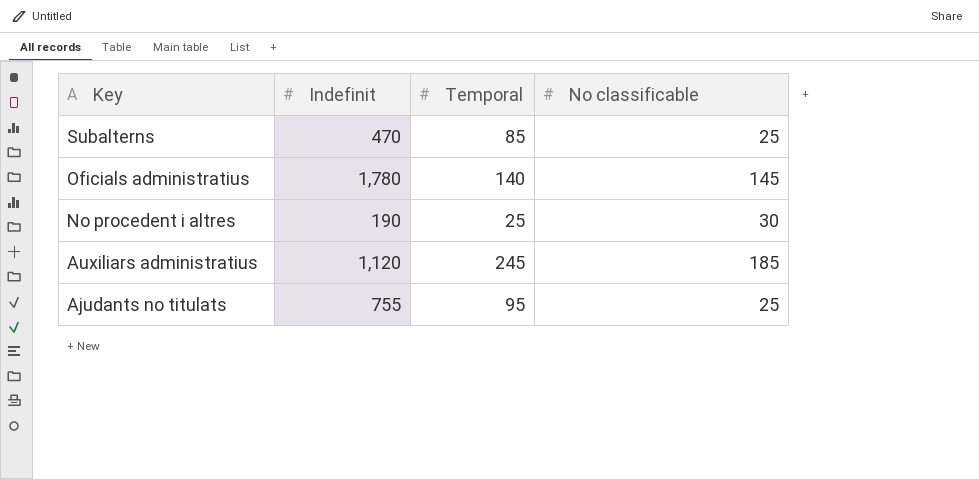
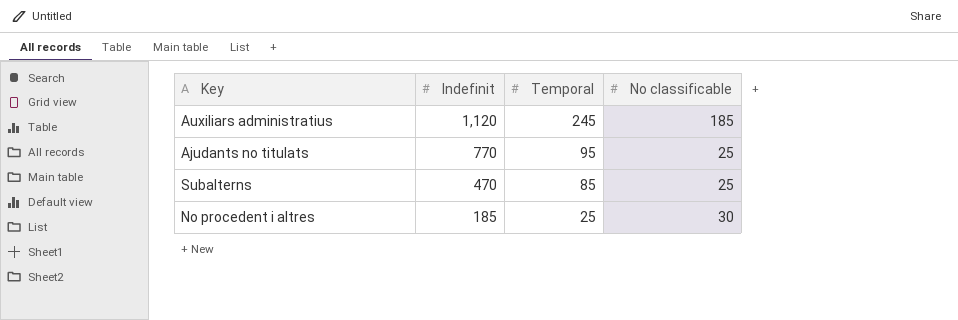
row order: Key descending -> Indefinit descending
row Oficials administratius: 1,780 | 140 | 145 -> none
Ajudants no titulats | Indefinit: 755 -> 770
No procedent i altres | Indefinit: 190 -> 185

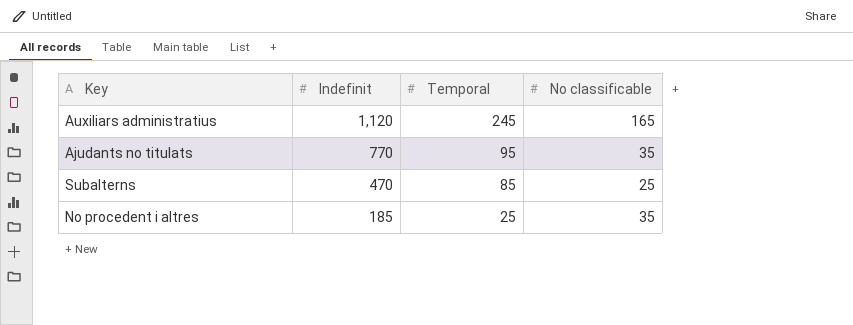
Auxiliars administratius | No classificable: 185 -> 165
Ajudants no titulats | No classificable: 25 -> 35
No procedent i altres | No classificable: 30 -> 35

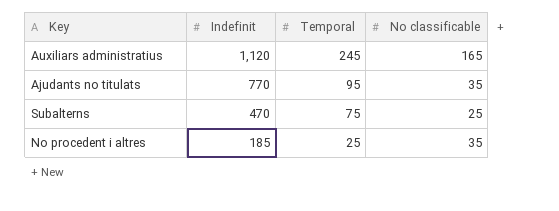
Subalterns | Temporal: 85 -> 75

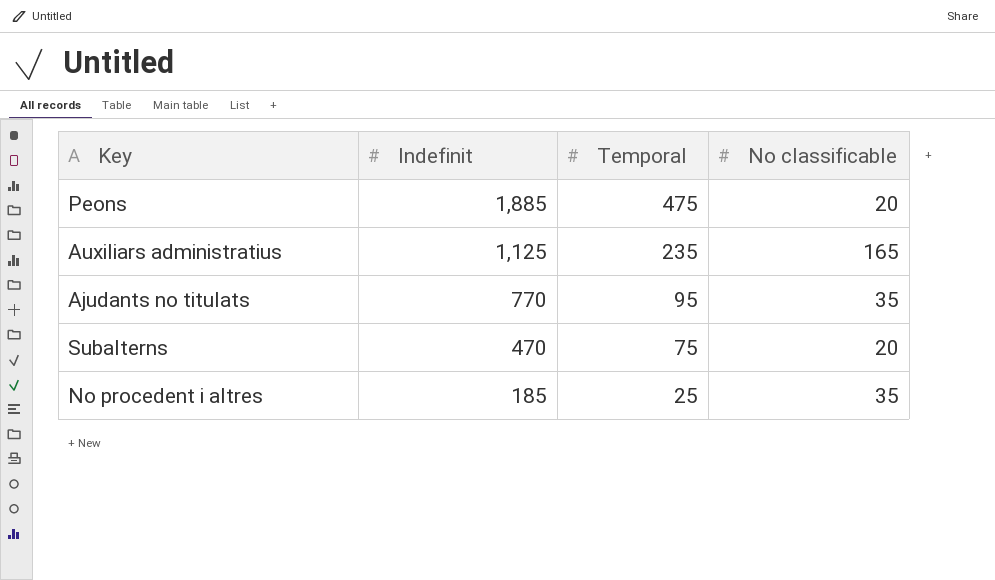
row Peons: none -> 1,885 | 475 | 20
Auxiliars administratius | Indefinit: 1,120 -> 1,125
Auxiliars administratius | Temporal: 245 -> 235
Subalterns | No classificable: 25 -> 20

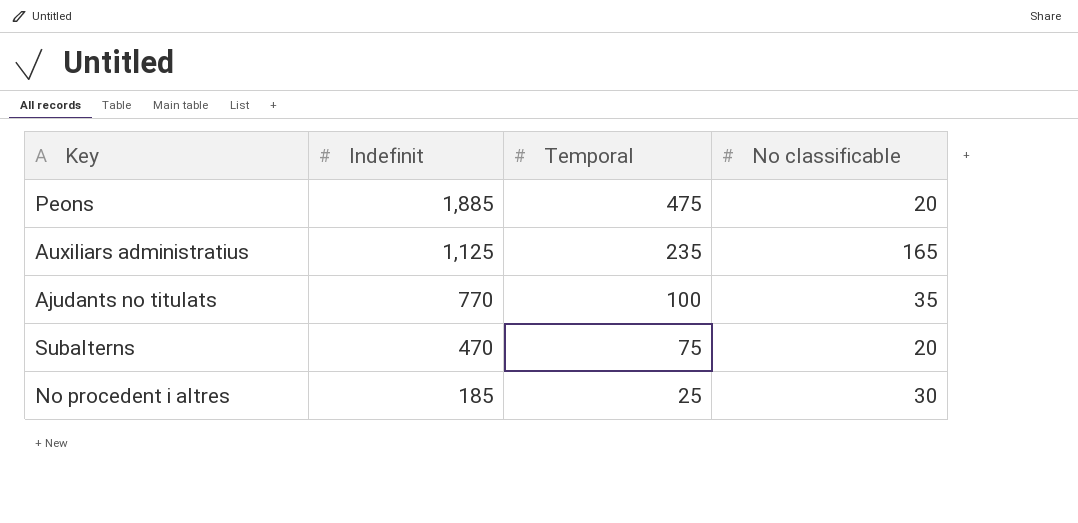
Ajudants no titulats | Temporal: 95 -> 100
No procedent i altres | No classificable: 35 -> 30

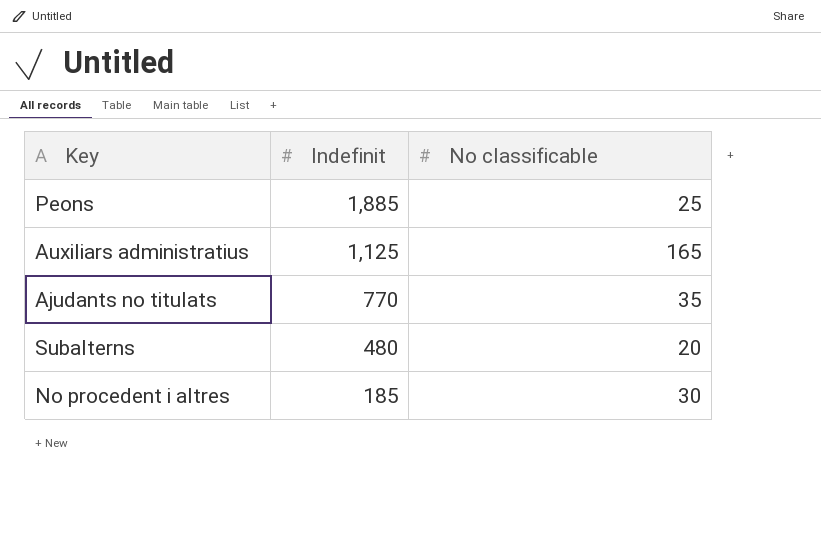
column Temporal | position: 3 -> none
Peons | No classificable: 20 -> 25
Subalterns | Indefinit: 470 -> 480

